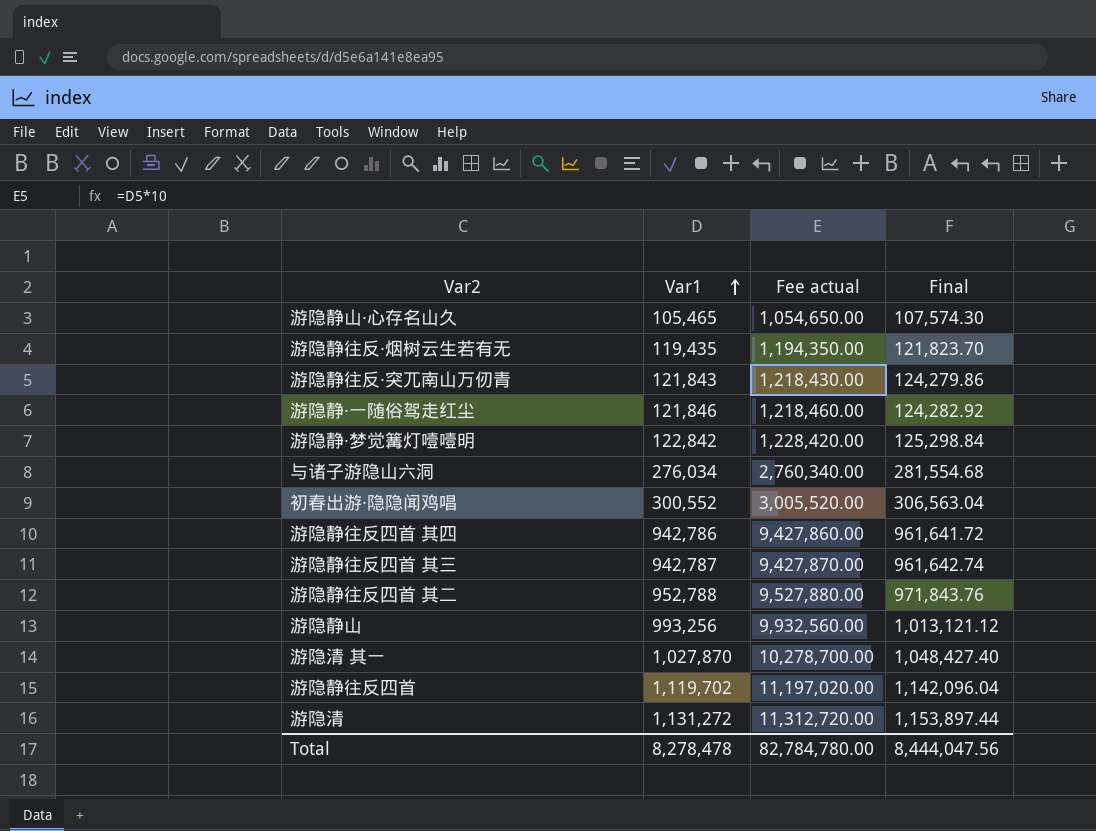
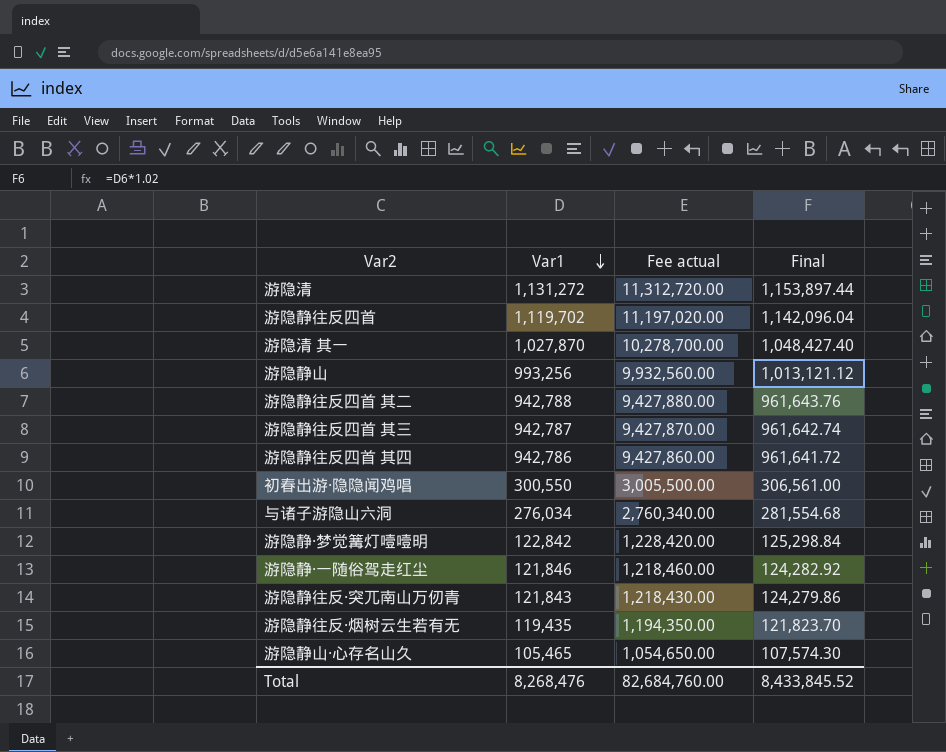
row order: Var1 ascending -> Var1 descending
游隐静往反四首 其二 | Var1: 952,788 -> 942,788
游隐静往反四首 其二 | Fee actual: 9,527,880.00 -> 9,427,880.00
游隐静往反四首 其二 | Final: 971,843.76 -> 961,643.76
初春出游·隐隐闻鸡唱 | Var1: 300,552 -> 300,550
初春出游·隐隐闻鸡唱 | Fee actual: 3,005,520.00 -> 3,005,500.00
初春出游·隐隐闻鸡唱 | Final: 306,563.04 -> 306,561.00
Total | Var1: 8,278,478 -> 8,268,476
Total | Fee actual: 82,784,780.00 -> 82,684,760.00
Total | Final: 8,444,047.56 -> 8,433,845.52

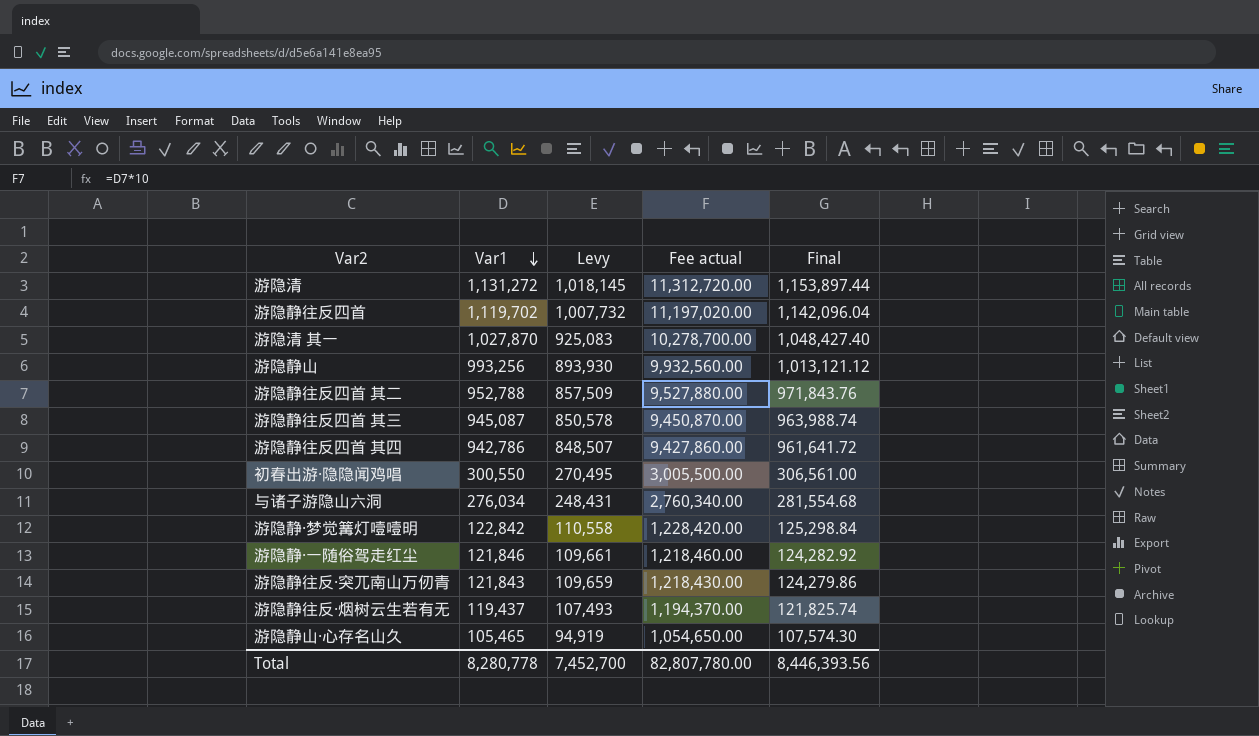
column Levy | formula: none -> [Var1] * 0.9
游隐静往反四首 其二 | Var1: 942,788 -> 952,788
游隐静往反四首 其二 | Fee actual: 9,427,880.00 -> 9,527,880.00
游隐静往反四首 其二 | Final: 961,643.76 -> 971,843.76
游隐静往反四首 其三 | Var1: 942,787 -> 945,087
游隐静往反四首 其三 | Fee actual: 9,427,870.00 -> 9,450,870.00
游隐静往反四首 其三 | Final: 961,642.74 -> 963,988.74
游隐静往反·烟树云生若有无 | Var1: 119,435 -> 119,437
游隐静往反·烟树云生若有无 | Fee actual: 1,194,350.00 -> 1,194,370.00
游隐静往反·烟树云生若有无 | Final: 121,823.70 -> 121,825.74
Total | Var1: 8,268,476 -> 8,280,778
Total | Fee actual: 82,684,760.00 -> 82,807,780.00
Total | Final: 8,433,845.52 -> 8,446,393.56

